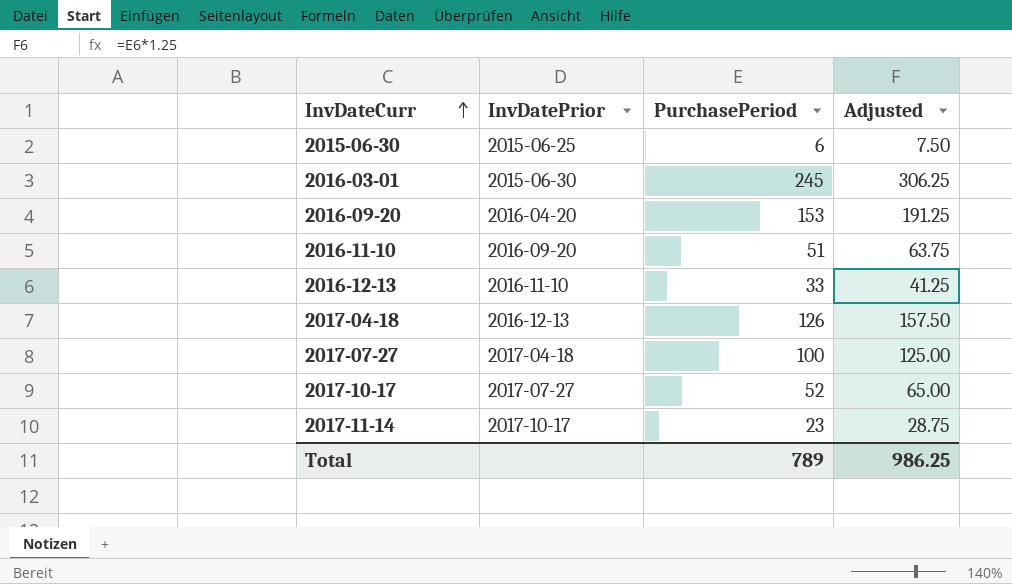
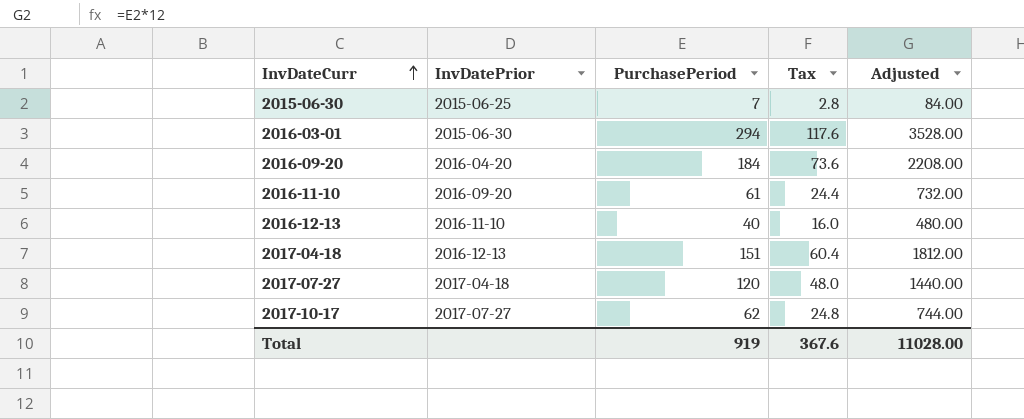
column Tax | formula: none -> [PurchasePeriod] * 0.4
column Adjusted | formula: [PurchasePeriod] * 1.25 -> [PurchasePeriod] * 12
row 2017-11-14: 2017-10-17 | 23 | 28.75 -> none
2015-06-30 | PurchasePeriod: 6 -> 7
2016-03-01 | PurchasePeriod: 245 -> 294
2016-09-20 | PurchasePeriod: 153 -> 184
2016-11-10 | PurchasePeriod: 51 -> 61
2016-12-13 | PurchasePeriod: 33 -> 40
2017-04-18 | PurchasePeriod: 126 -> 151
2017-07-27 | PurchasePeriod: 100 -> 120
2017-10-17 | PurchasePeriod: 52 -> 62
Total | PurchasePeriod: 789 -> 919
Total | Adjusted: 986.25 -> 11028.00

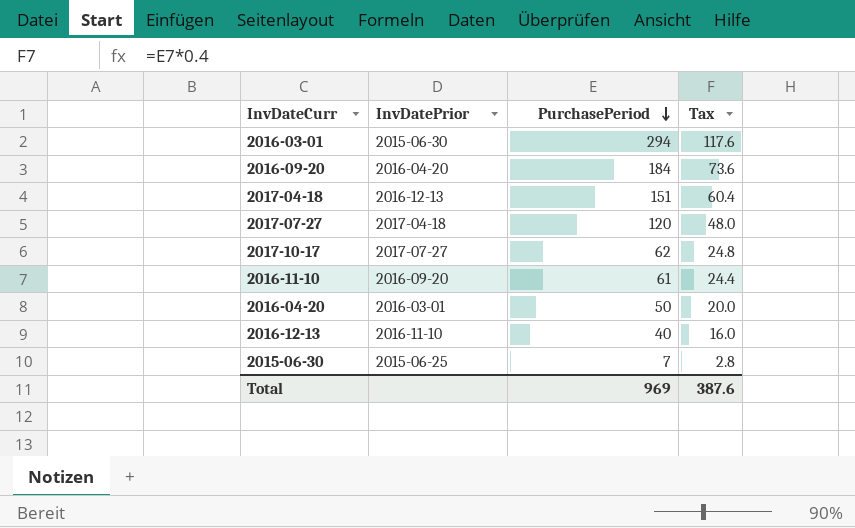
row order: InvDateCurr ascending -> PurchasePeriod descending
column Adjusted | formula: [PurchasePeriod] * 12 -> none
row 2016-04-20: none -> 2016-03-01 | 50 | 20.0
Total | PurchasePeriod: 919 -> 969
Total | Tax: 367.6 -> 387.6

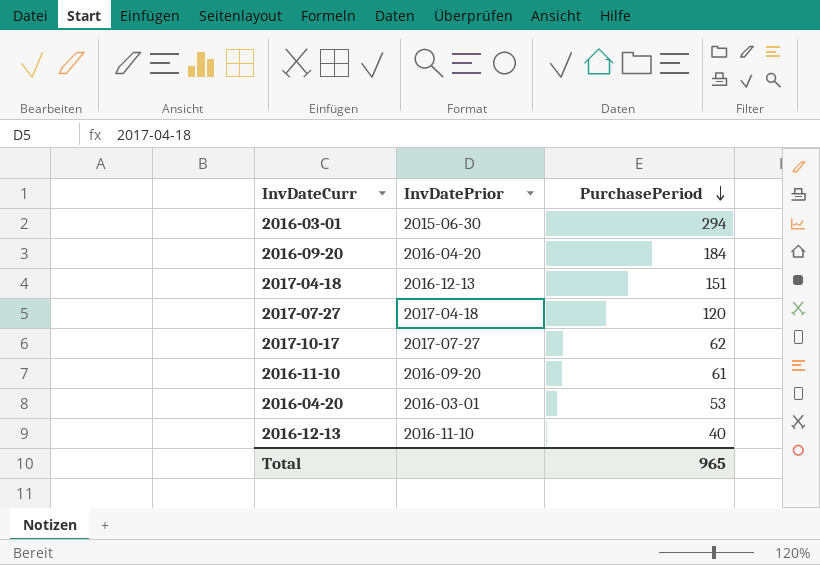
column Tax | formula: [PurchasePeriod] * 0.4 -> none
row 2015-06-30: 2015-06-25 | 7 | 2.8 -> none
2016-04-20 | PurchasePeriod: 50 -> 53
Total | PurchasePeriod: 969 -> 965

